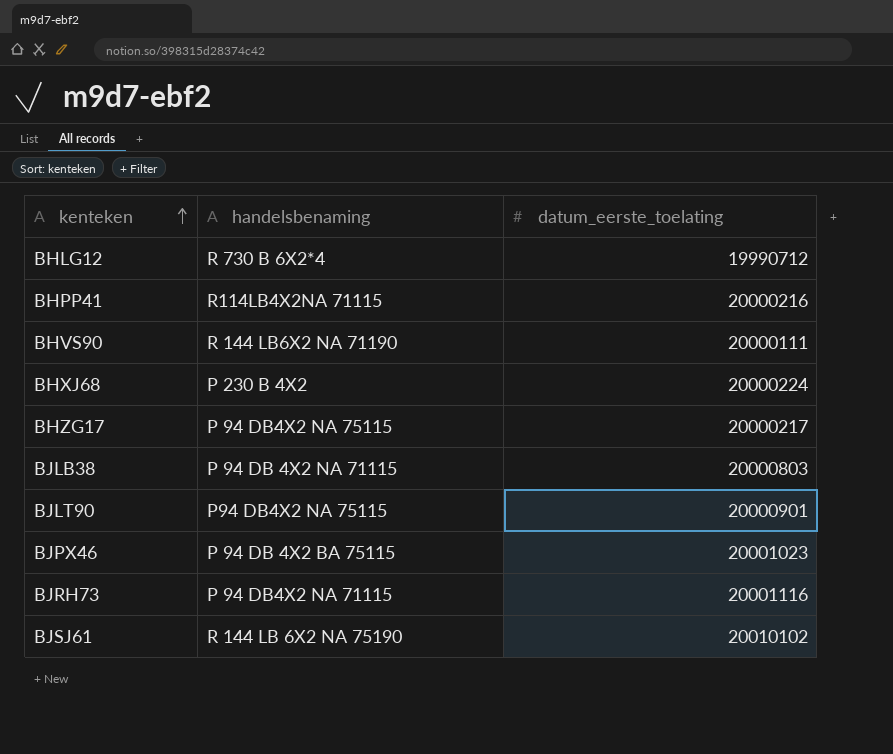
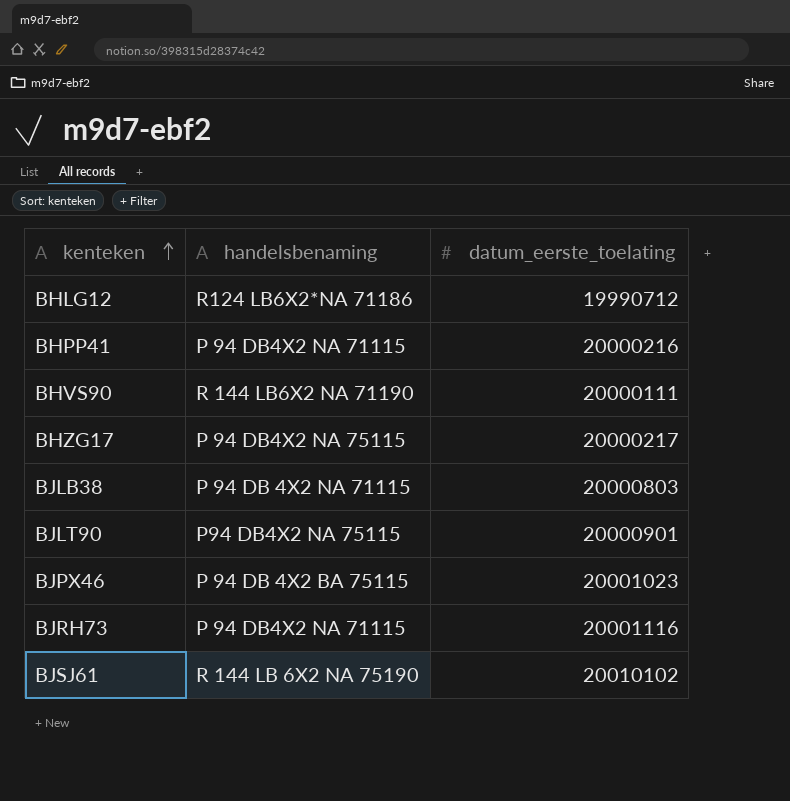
row BHXJ68: P 230 B 4X2 | 20000224 -> none
BHLG12 | handelsbenaming: R 730 B 6X2*4 -> R124 LB6X2*NA 71186
BHPP41 | handelsbenaming: R114LB4X2NA 71115 -> P 94 DB4X2 NA 71115

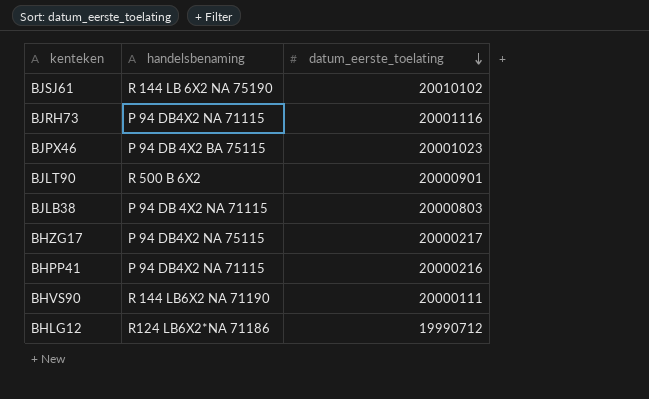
row order: kenteken ascending -> datum_eerste_toelating descending
BJLT90 | handelsbenaming: P94 DB4X2 NA 75115 -> R 500 B 6X2

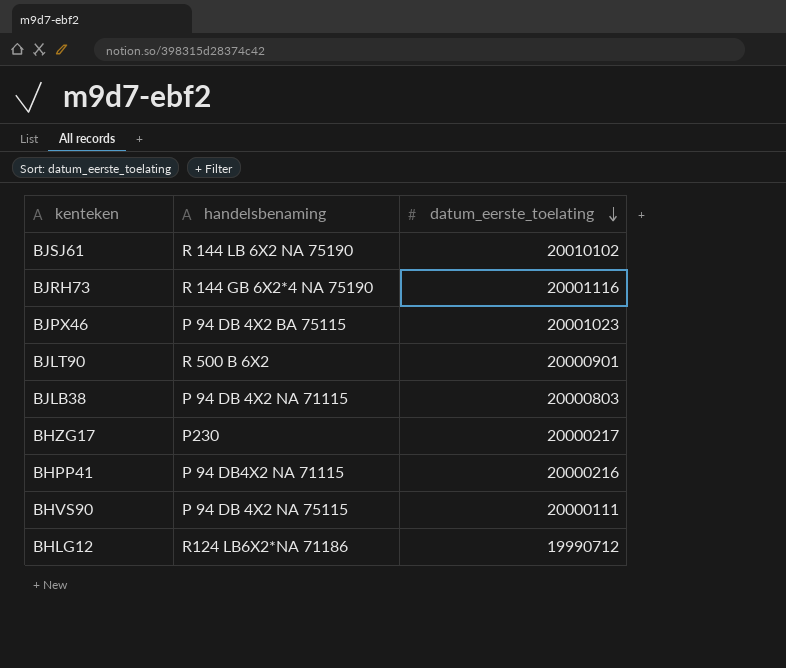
BJRH73 | handelsbenaming: P 94 DB4X2 NA 71115 -> R 144 GB 6X2*4 NA 75190
BHZG17 | handelsbenaming: P 94 DB4X2 NA 75115 -> P230
BHVS90 | handelsbenaming: R 144 LB6X2 NA 71190 -> P 94 DB 4X2 NA 75115

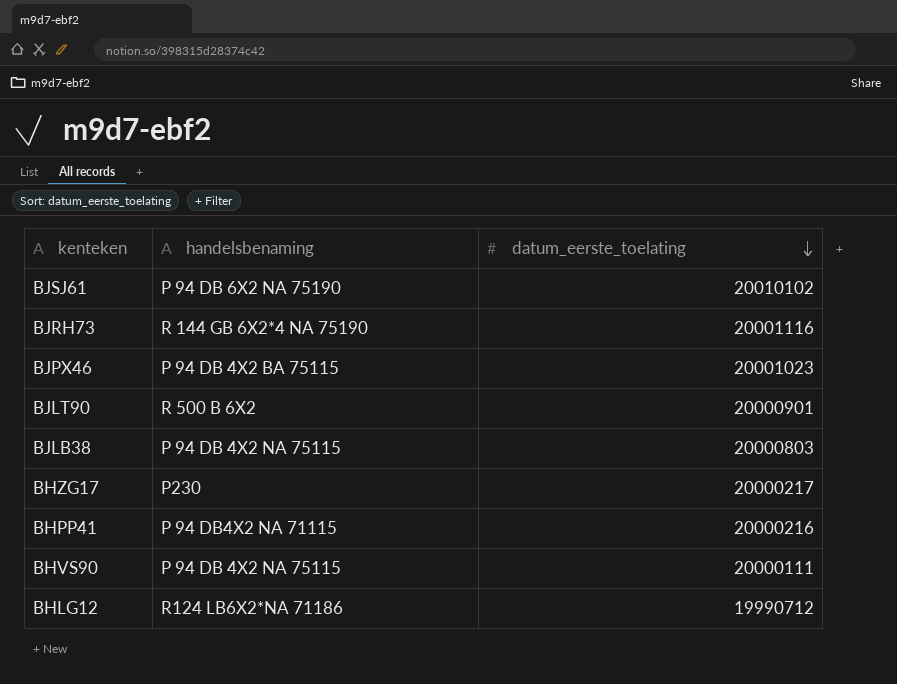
BJSJ61 | handelsbenaming: R 144 LB 6X2 NA 75190 -> P 94 DB 6X2 NA 75190
BJLB38 | handelsbenaming: P 94 DB 4X2 NA 71115 -> P 94 DB 4X2 NA 75115

